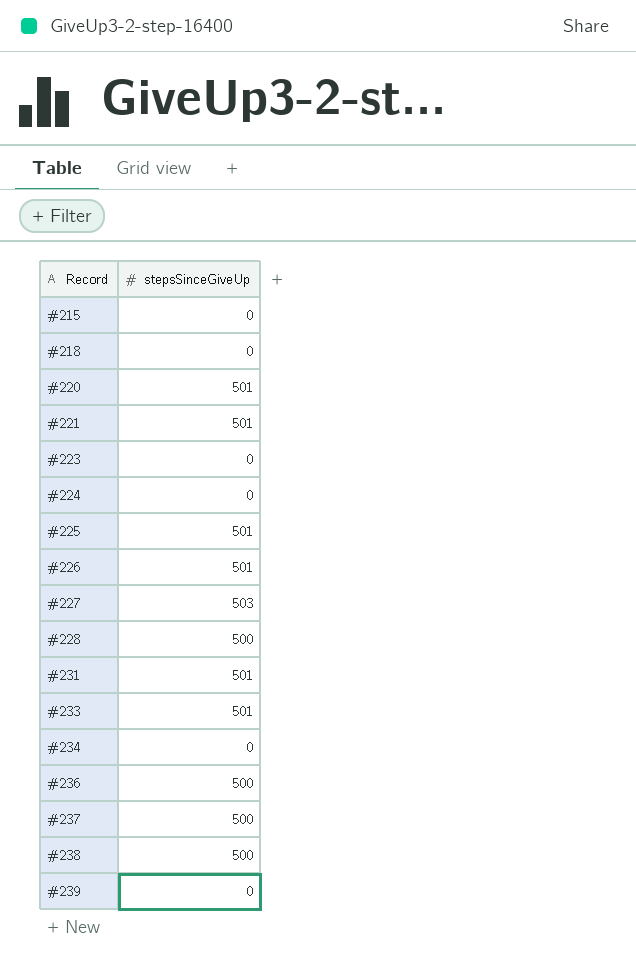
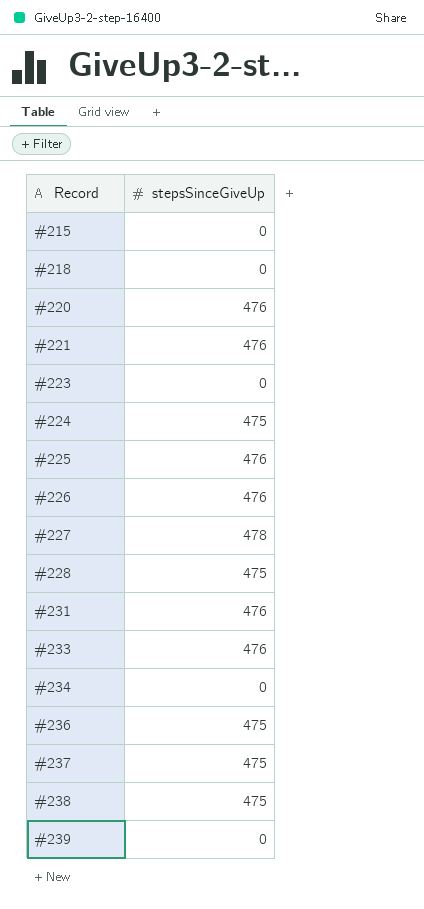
#220 | stepsSinceGiveUp: 501 -> 476
#221 | stepsSinceGiveUp: 501 -> 476
#224 | stepsSinceGiveUp: 0 -> 475
#225 | stepsSinceGiveUp: 501 -> 476
#226 | stepsSinceGiveUp: 501 -> 476
#227 | stepsSinceGiveUp: 503 -> 478
#228 | stepsSinceGiveUp: 500 -> 475
#231 | stepsSinceGiveUp: 501 -> 476
#233 | stepsSinceGiveUp: 501 -> 476
#236 | stepsSinceGiveUp: 500 -> 475
#237 | stepsSinceGiveUp: 500 -> 475
#238 | stepsSinceGiveUp: 500 -> 475

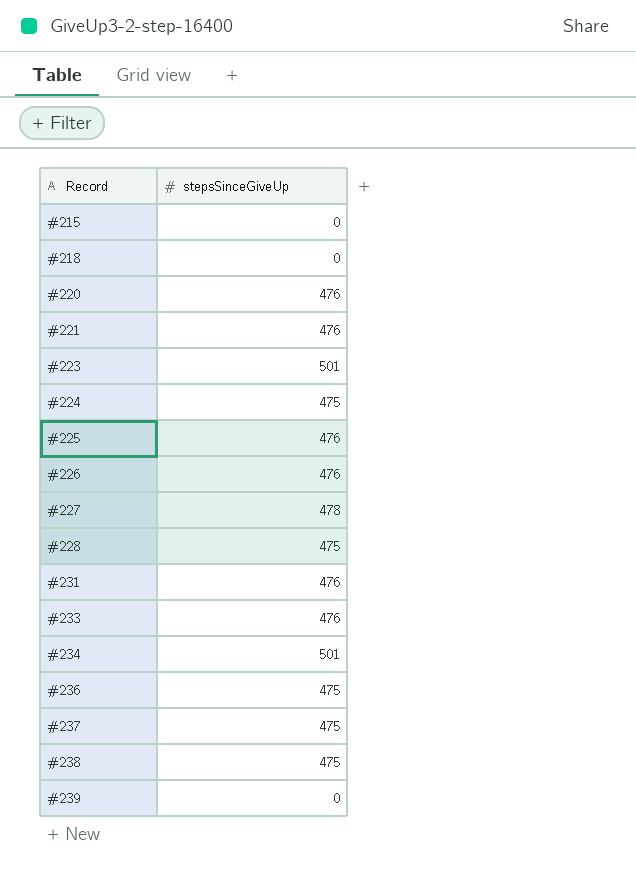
#223 | stepsSinceGiveUp: 0 -> 501
#234 | stepsSinceGiveUp: 0 -> 501

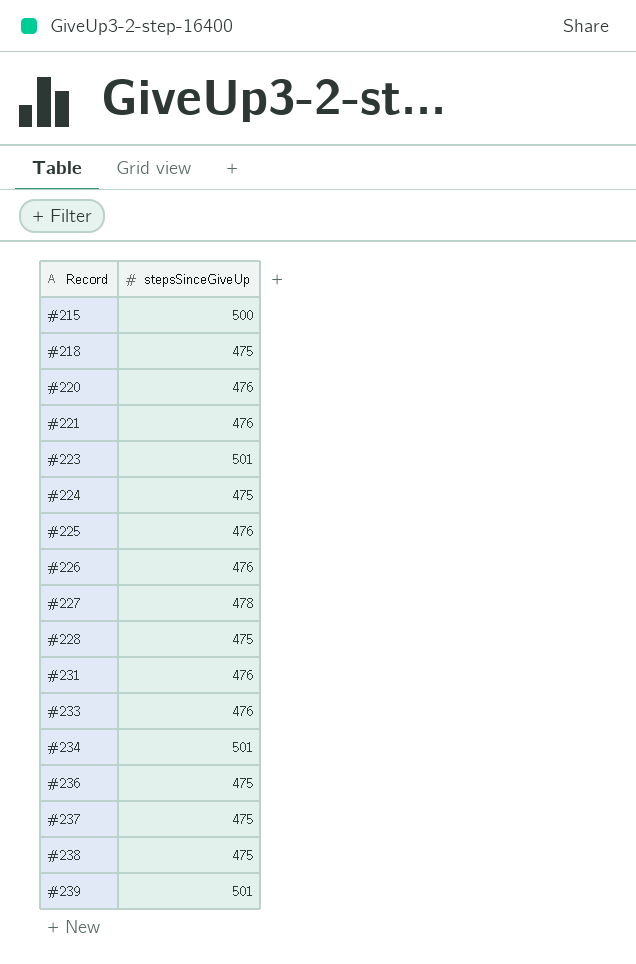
#215 | stepsSinceGiveUp: 0 -> 500
#218 | stepsSinceGiveUp: 0 -> 475
#239 | stepsSinceGiveUp: 0 -> 501

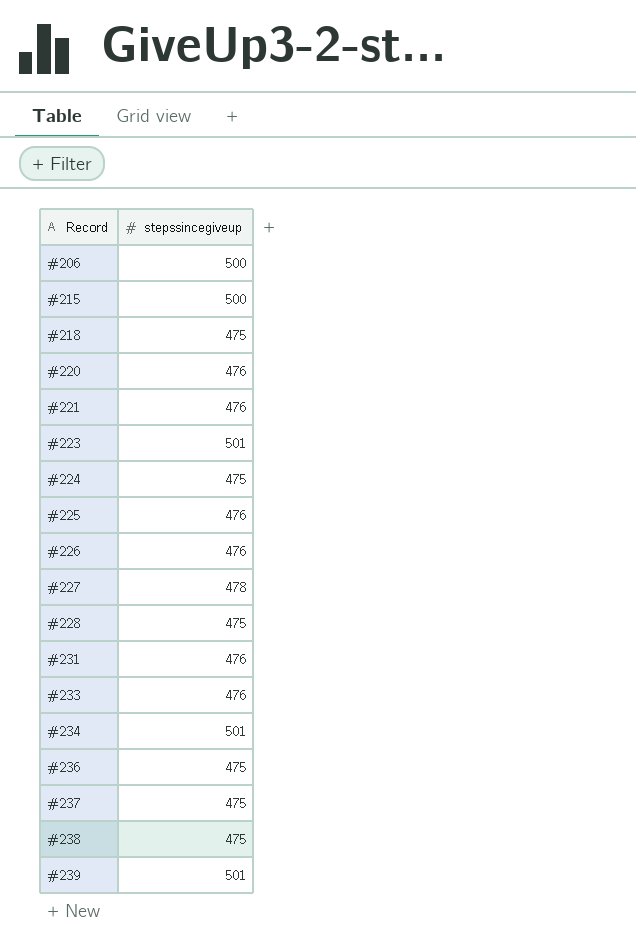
column name: stepsSinceGiveUp -> stepssincegiveup
row #206: none -> 500

